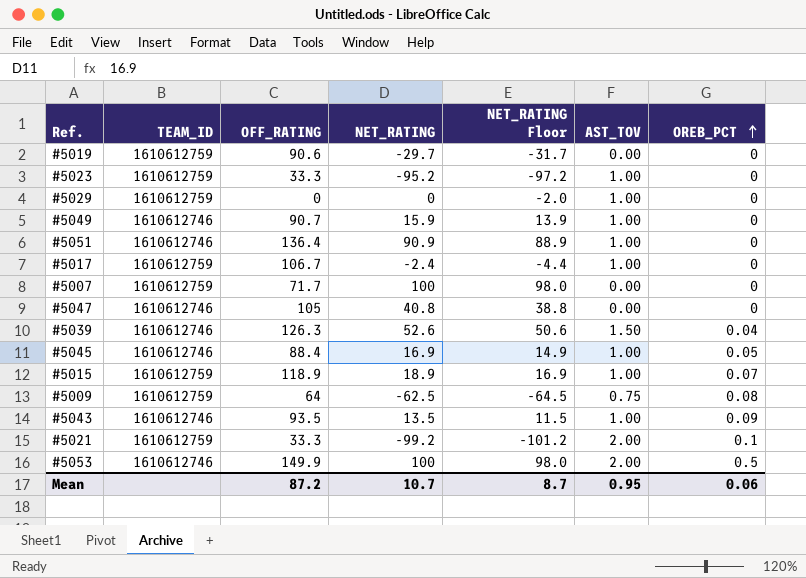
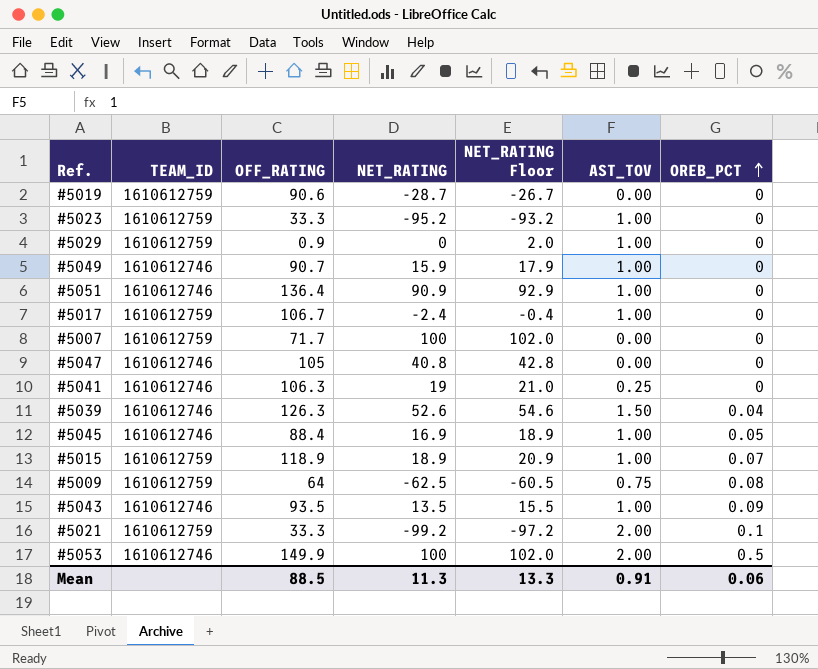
column NET_RATING Floor | formula: [NET_RATING] - 2 -> [NET_RATING] + 2
#5019 | NET_RATING: -29.7 -> -28.7
#5029 | OFF_RATING: 0 -> 0.9
row #5041: none -> 1610612746 | 106.3 | 19 | 21.0 | 0.25 | 0
Mean | OFF_RATING: 87.2 -> 88.5
Mean | NET_RATING: 10.7 -> 11.3
Mean | NET_RATING Floor: 8.7 -> 13.3
Mean | AST_TOV: 0.95 -> 0.91

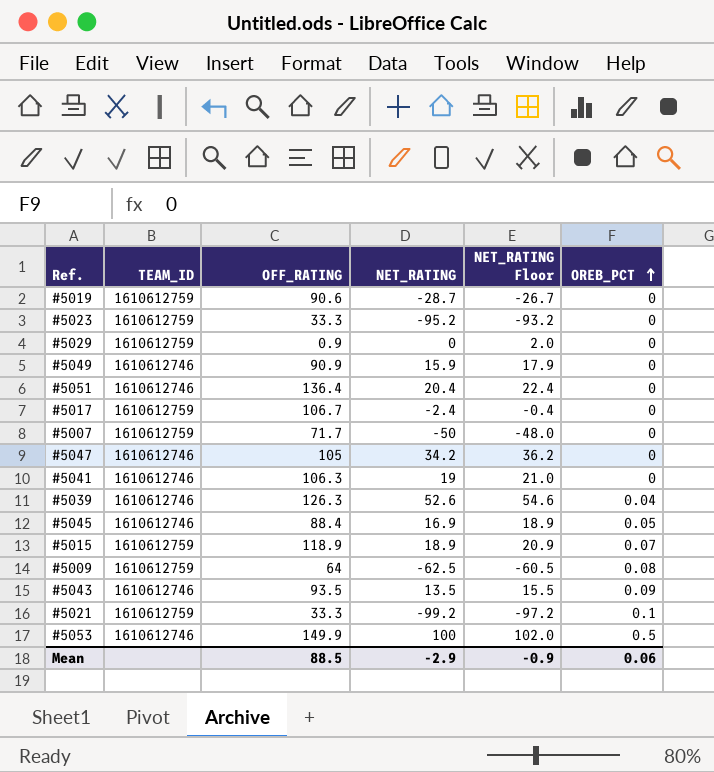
column AST_TOV | position: 6 -> none
#5049 | OFF_RATING: 90.7 -> 90.9
#5051 | NET_RATING: 90.9 -> 20.4
#5051 | NET_RATING Floor: 92.9 -> 22.4
#5007 | NET_RATING: 100 -> -50
#5007 | NET_RATING Floor: 102.0 -> -48.0
#5047 | NET_RATING: 40.8 -> 34.2
#5047 | NET_RATING Floor: 42.8 -> 36.2
Mean | NET_RATING: 11.3 -> -2.9
Mean | NET_RATING Floor: 13.3 -> -0.9

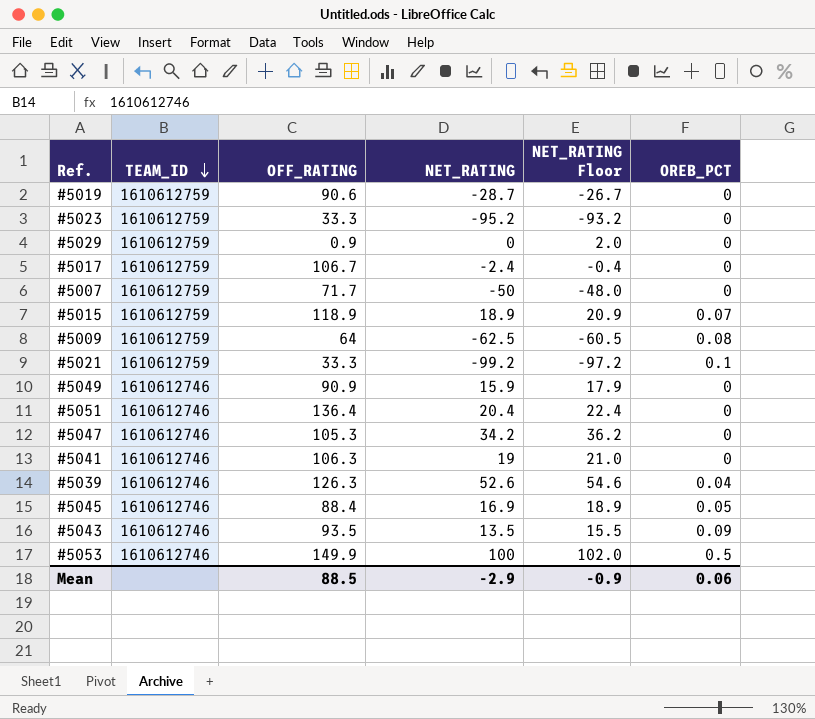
row order: OREB_PCT ascending -> TEAM_ID descending
#5047 | OFF_RATING: 105 -> 105.3

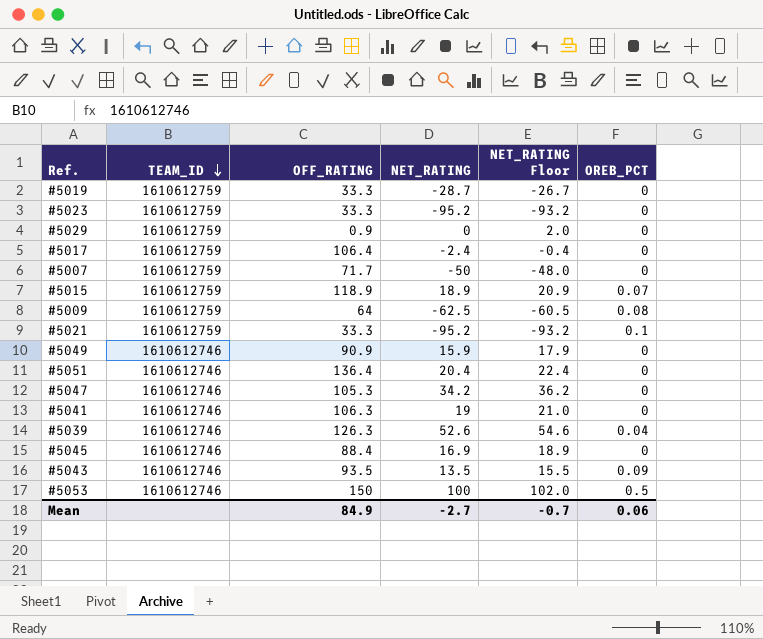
#5019 | OFF_RATING: 90.6 -> 33.3
#5017 | OFF_RATING: 106.7 -> 106.4
#5021 | NET_RATING: -99.2 -> -95.2
#5021 | NET_RATING Floor: -97.2 -> -93.2
#5045 | OREB_PCT: 0.05 -> 0
#5053 | OFF_RATING: 149.9 -> 150
Mean | OFF_RATING: 88.5 -> 84.9
Mean | NET_RATING: -2.9 -> -2.7
Mean | NET_RATING Floor: -0.9 -> -0.7

